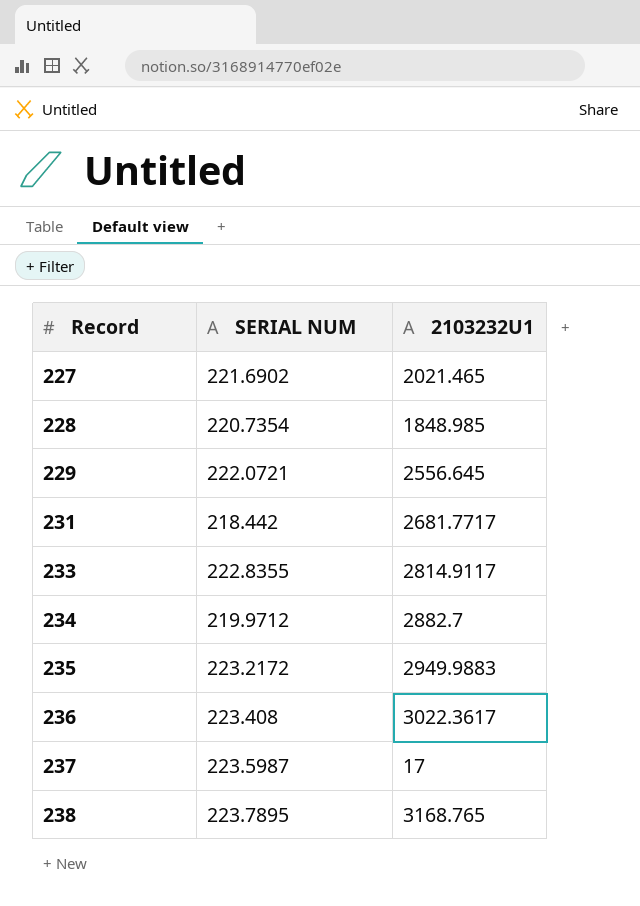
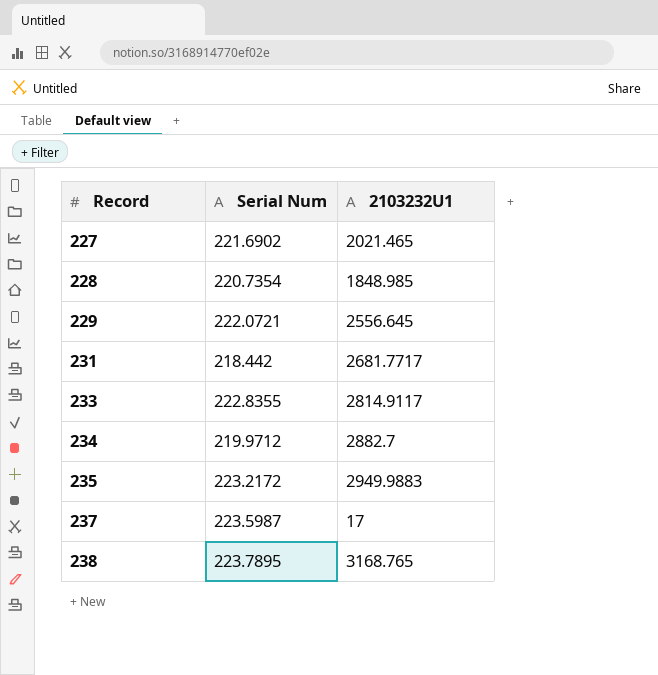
column name: SERIAL NUM -> Serial Num
row 236: 223.408 | 3022.3617 -> none

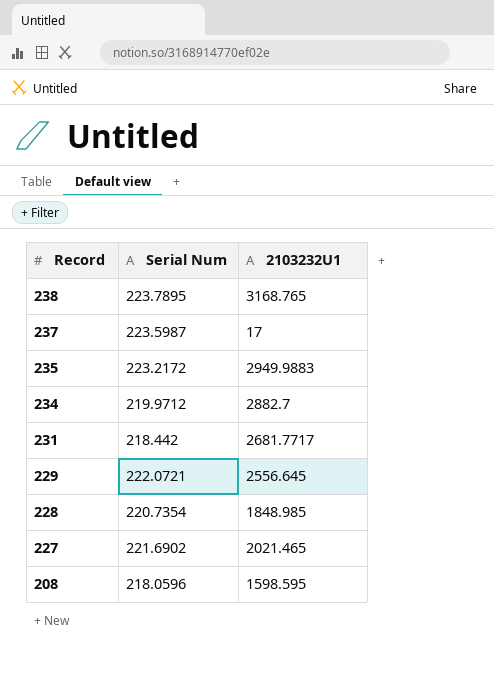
row order: Record ascending -> Record descending
row 233: 222.8355 | 2814.9117 -> none
row 208: none -> 218.0596 | 1598.595

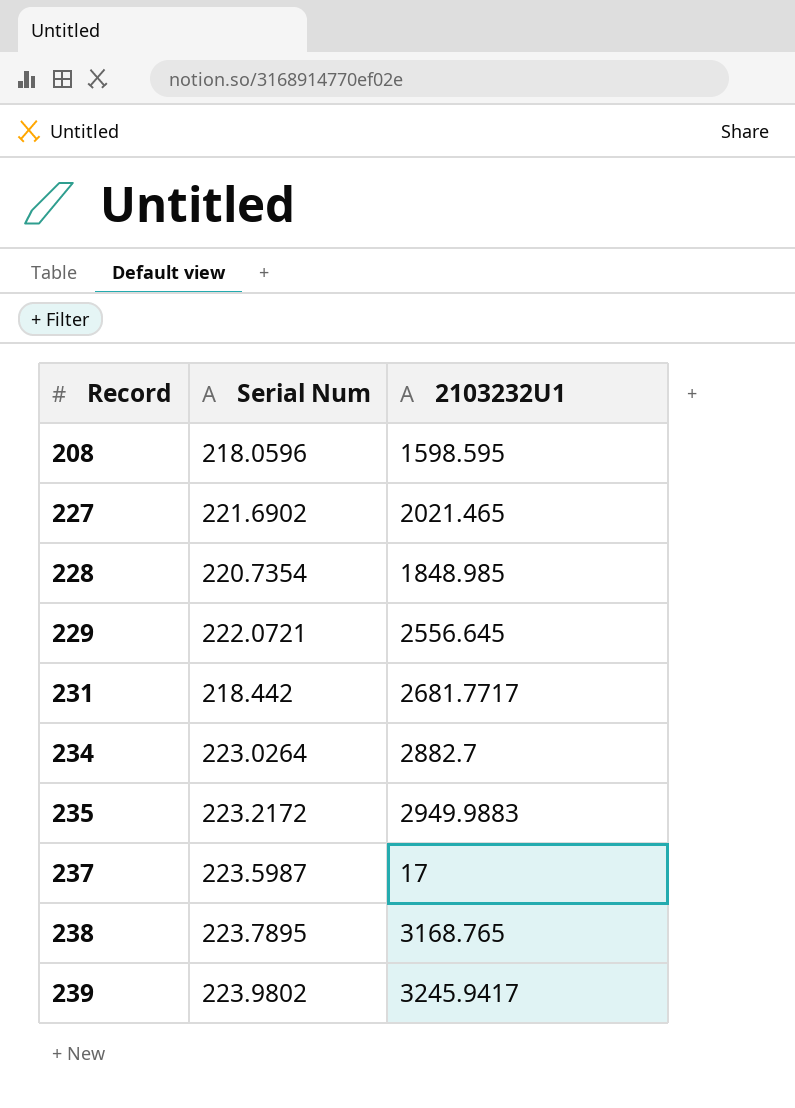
row order: Record descending -> Record ascending
234 | Serial Num: 219.9712 -> 223.0264
row 239: none -> 223.9802 | 3245.9417

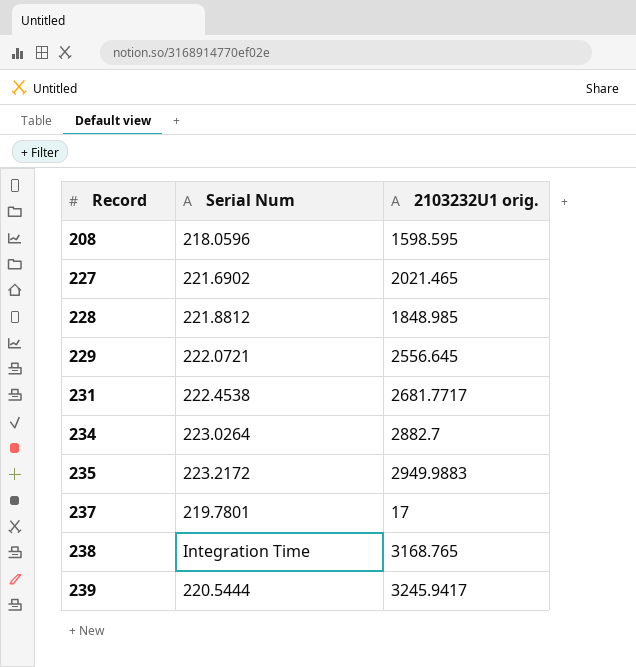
column name: 2103232U1 -> 2103232U1 orig.
228 | Serial Num: 220.7354 -> 221.8812
231 | Serial Num: 218.442 -> 222.4538
237 | Serial Num: 223.5987 -> 219.7801
238 | Serial Num: 223.7895 -> Integration Time
239 | Serial Num: 223.9802 -> 220.5444

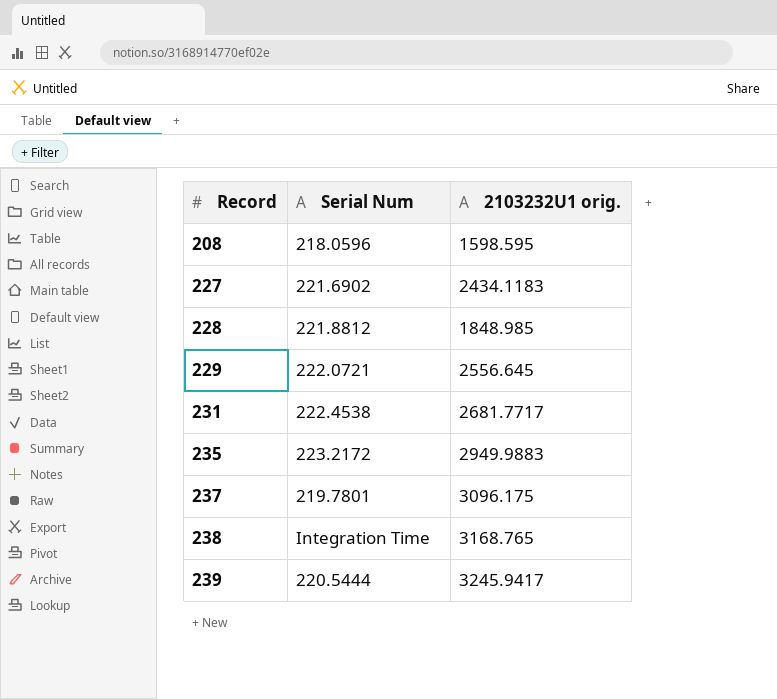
row 234: 223.0264 | 2882.7 -> none
227 | 2103232U1 orig.: 2021.465 -> 2434.1183
237 | 2103232U1 orig.: 17 -> 3096.175

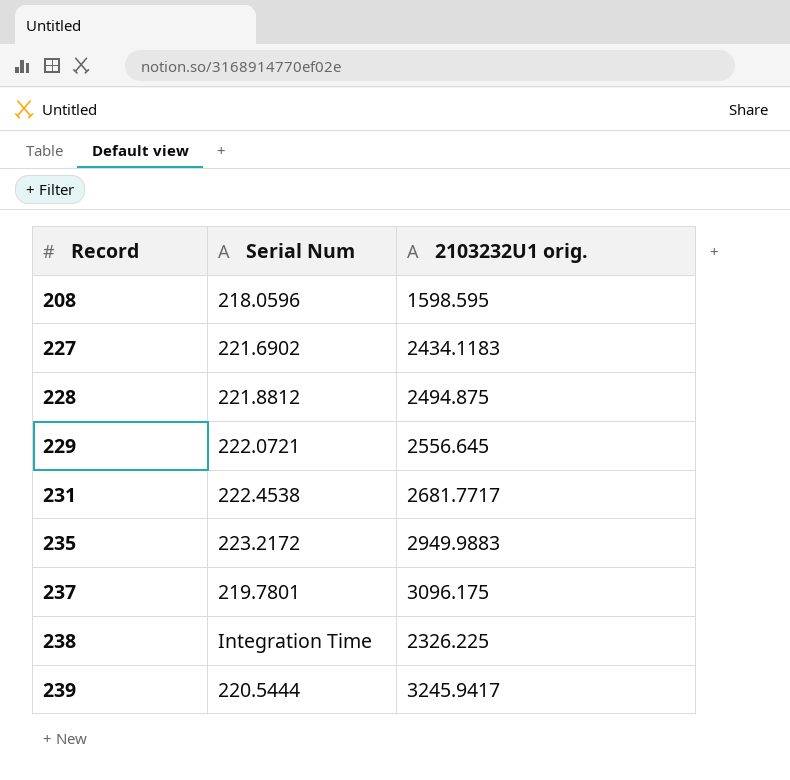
228 | 2103232U1 orig.: 1848.985 -> 2494.875
238 | 2103232U1 orig.: 3168.765 -> 2326.225

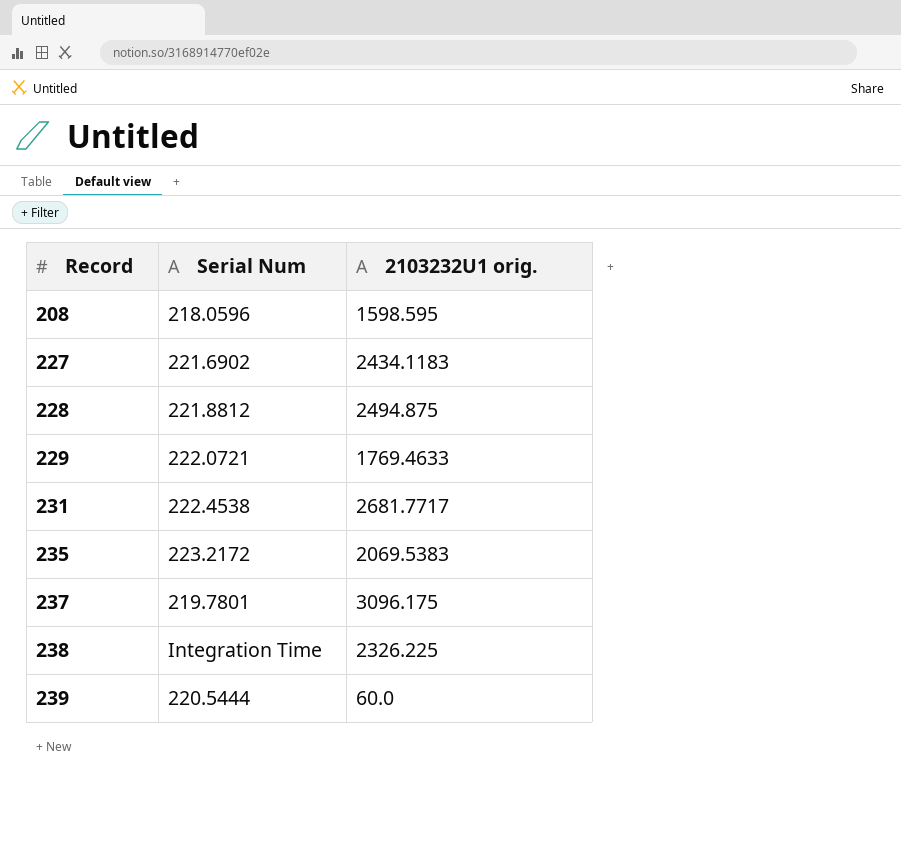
229 | 2103232U1 orig.: 2556.645 -> 1769.4633
235 | 2103232U1 orig.: 2949.9883 -> 2069.5383
239 | 2103232U1 orig.: 3245.9417 -> 60.0

